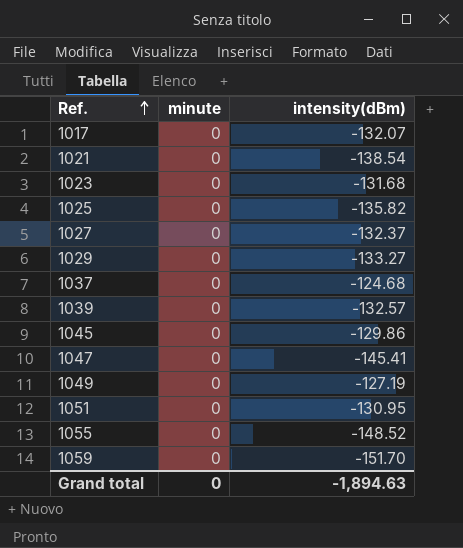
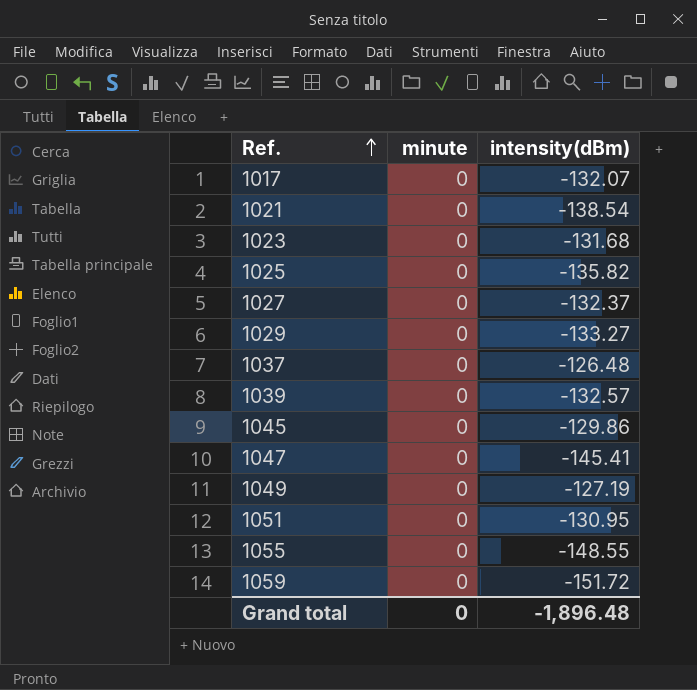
1037 | intensity(dBm): -124.68 -> -126.48
1055 | intensity(dBm): -148.52 -> -148.55
1059 | intensity(dBm): -151.70 -> -151.72
Grand total | intensity(dBm): -1,894.63 -> -1,896.48

